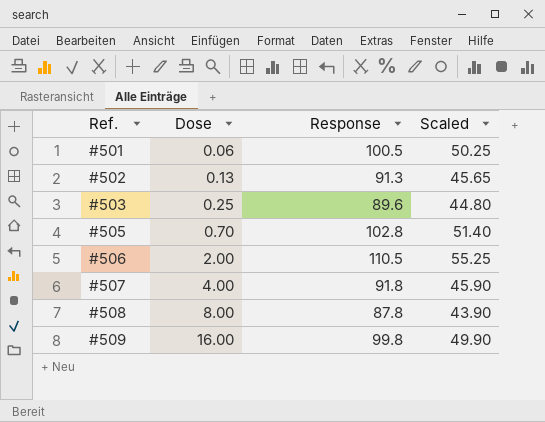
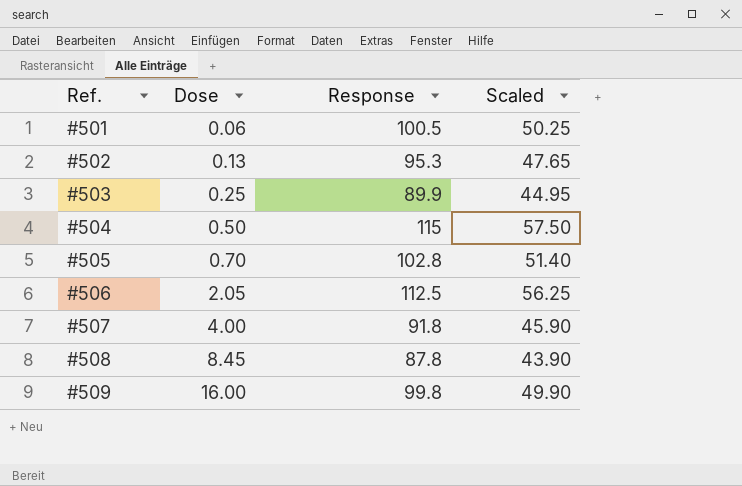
#502 | Response: 91.3 -> 95.3
#502 | Scaled: 45.65 -> 47.65
#503 | Response: 89.6 -> 89.9
#503 | Scaled: 44.80 -> 44.95
row #504: none -> 0.50 | 115 | 57.50
#506 | Dose: 2.00 -> 2.05
#506 | Response: 110.5 -> 112.5
#506 | Scaled: 55.25 -> 56.25
#508 | Dose: 8.00 -> 8.45

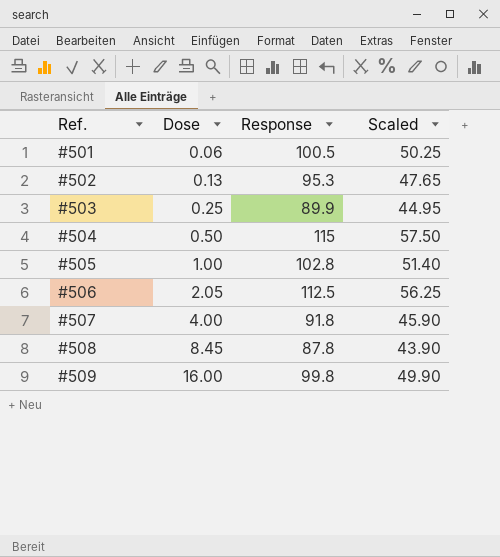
#505 | Dose: 0.70 -> 1.00

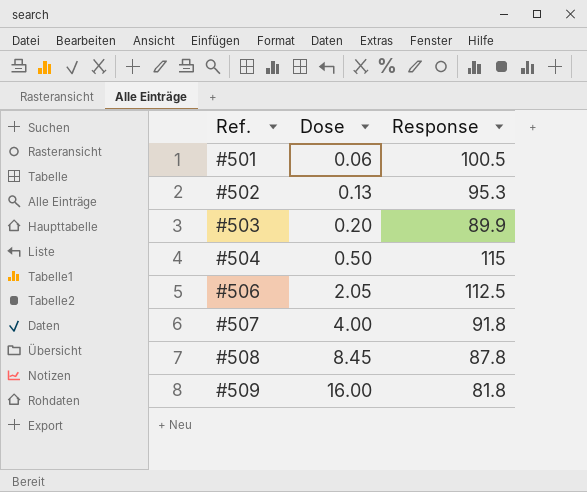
column Scaled | formula: [Response] * 0.5 -> none
row #505: 1.00 | 102.8 | 51.40 -> none
#503 | Dose: 0.25 -> 0.20
#509 | Response: 99.8 -> 81.8

